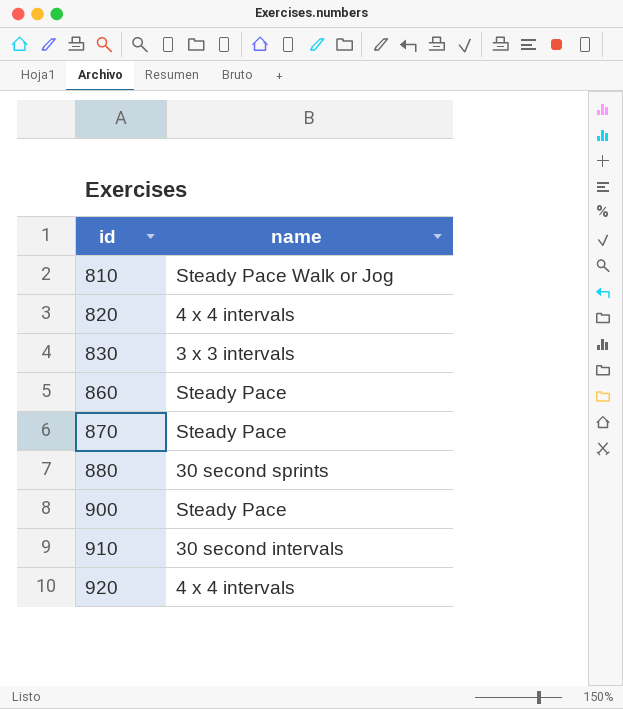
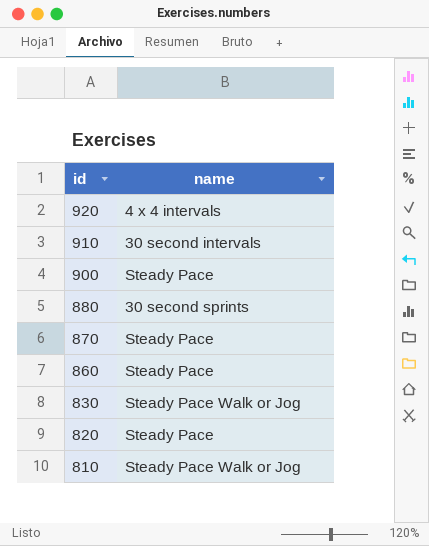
row order: id ascending -> id descending
830 | name: 3 x 3 intervals -> Steady Pace Walk or Jog
820 | name: 4 x 4 intervals -> Steady Pace

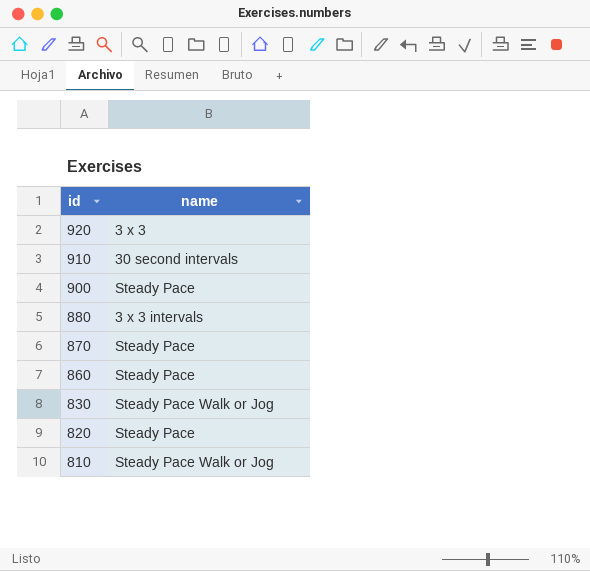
920 | name: 4 x 4 intervals -> 3 x 3
880 | name: 30 second sprints -> 3 x 3 intervals

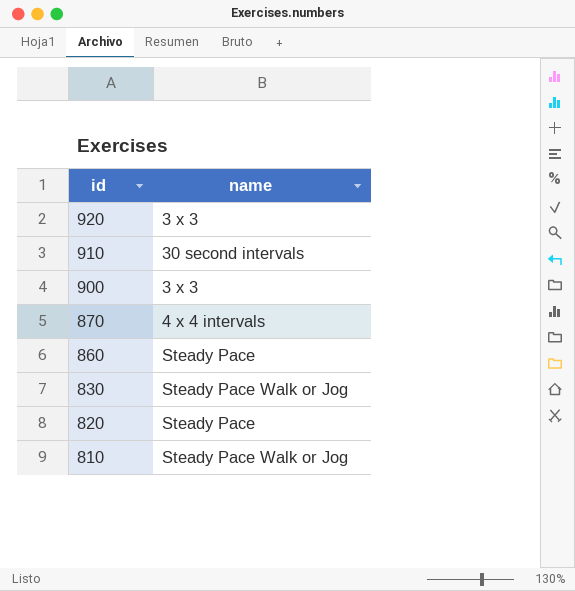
row 880: 3 x 3 intervals -> none
900 | name: Steady Pace -> 3 x 3
870 | name: Steady Pace -> 4 x 4 intervals

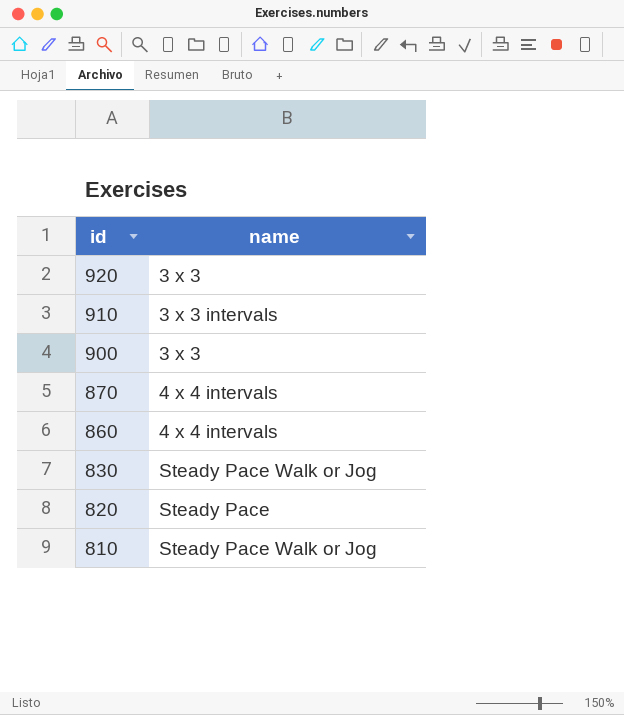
910 | name: 30 second intervals -> 3 x 3 intervals
860 | name: Steady Pace -> 4 x 4 intervals

